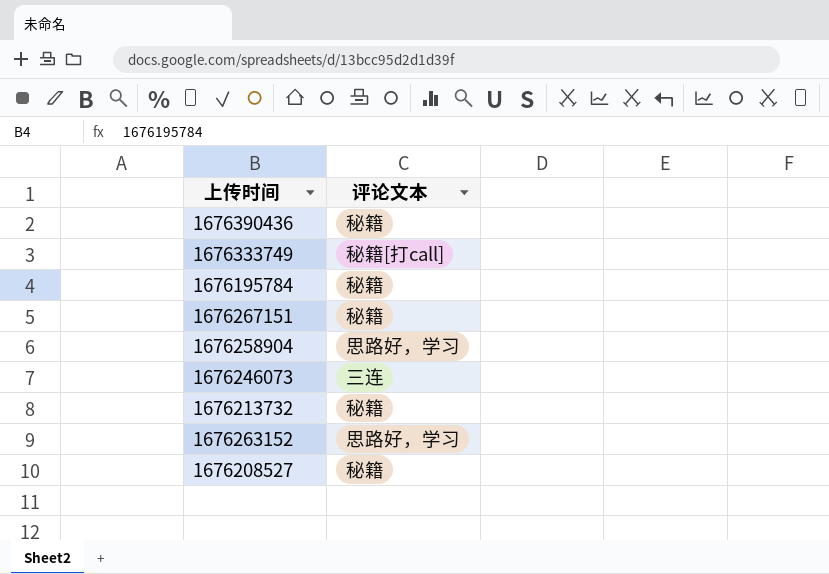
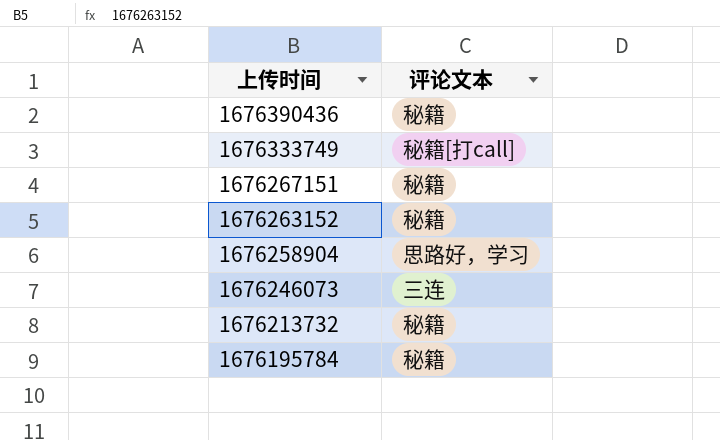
row order: none -> 上传时间 descending
row 1676208527: 秘籍 -> none
1676263152 | 评论文本: 思路好，学习 -> 秘籍

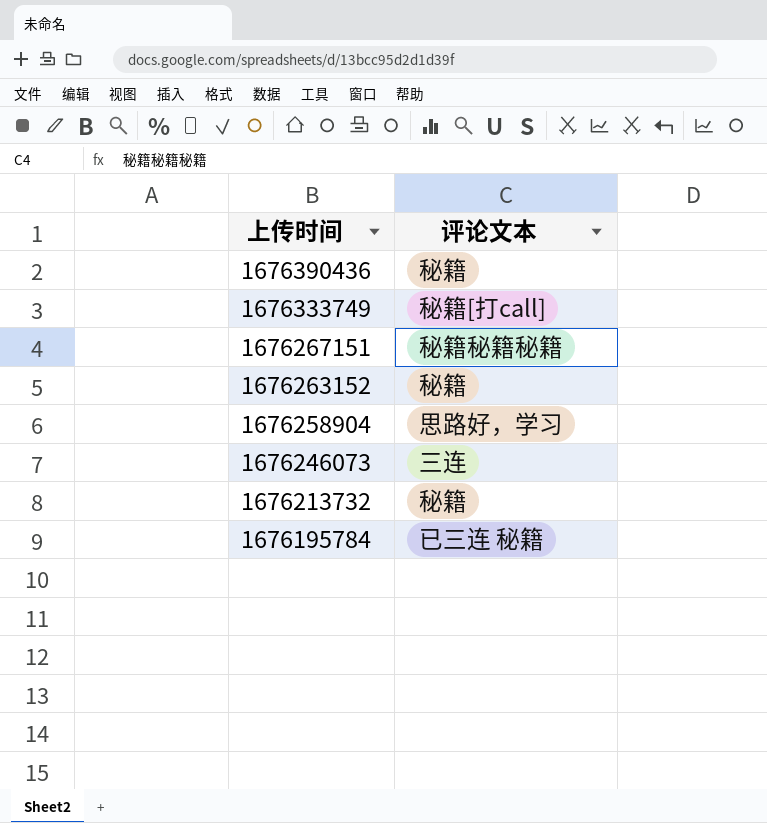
1676267151 | 评论文本: 秘籍 -> 秘籍秘籍秘籍
1676195784 | 评论文本: 秘籍 -> 已三连 秘籍

